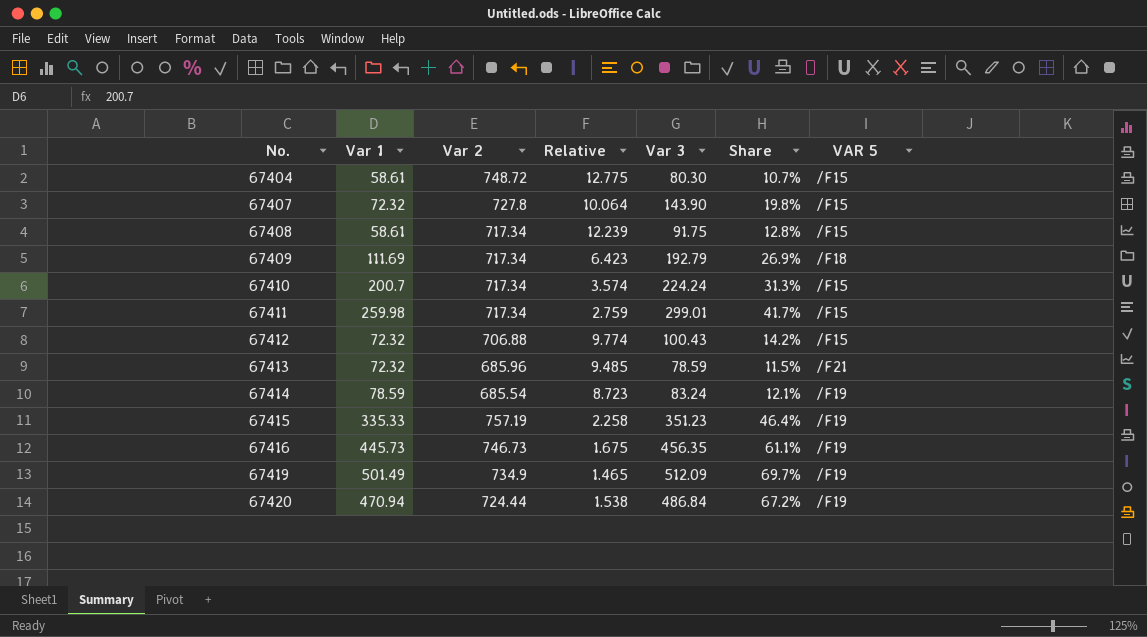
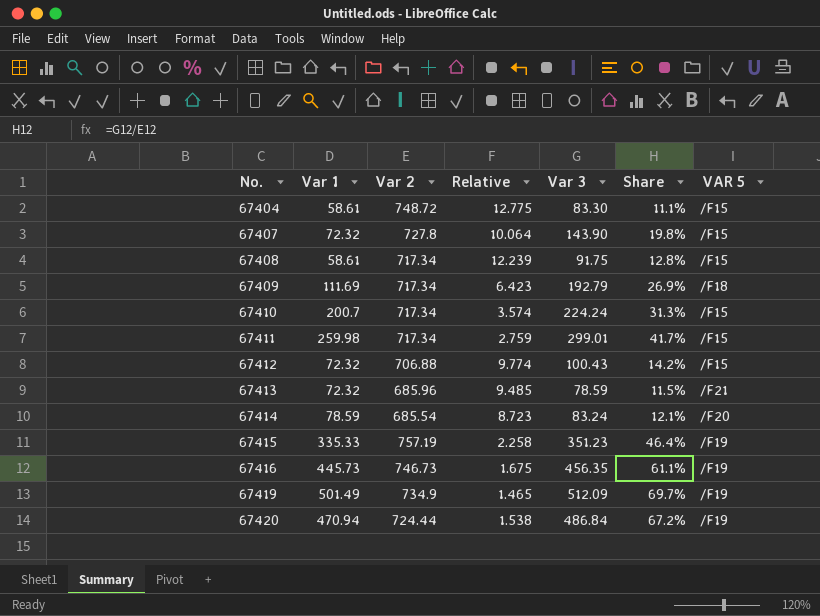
67404 | Var 3: 80.30 -> 83.30
67404 | Share: 10.7% -> 11.1%
67414 | VAR 5: /F19 -> /F20

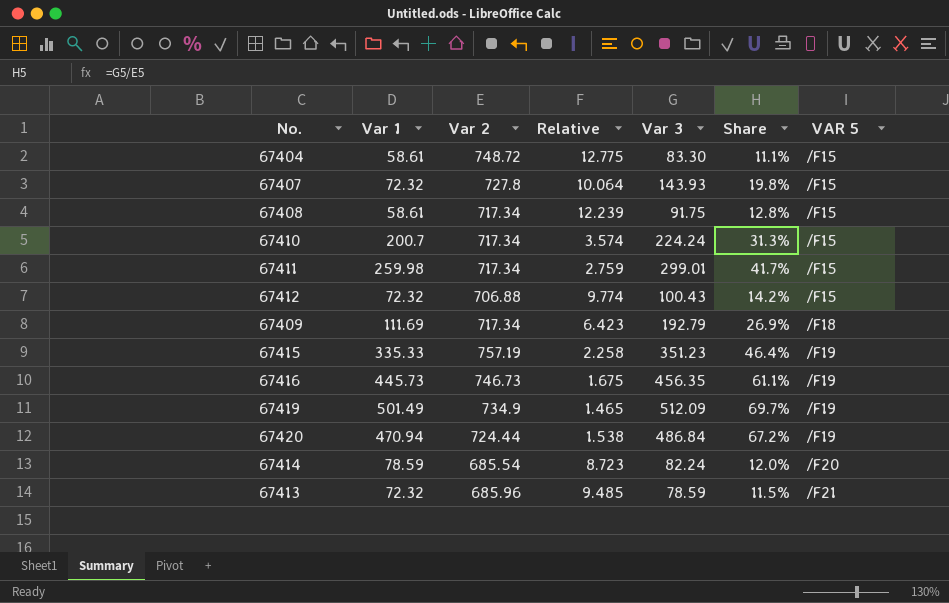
row order: No. ascending -> VAR 5 ascending
67407 | Var 3: 143.90 -> 143.93
67414 | Var 3: 83.24 -> 82.24
67414 | Share: 12.1% -> 12.0%

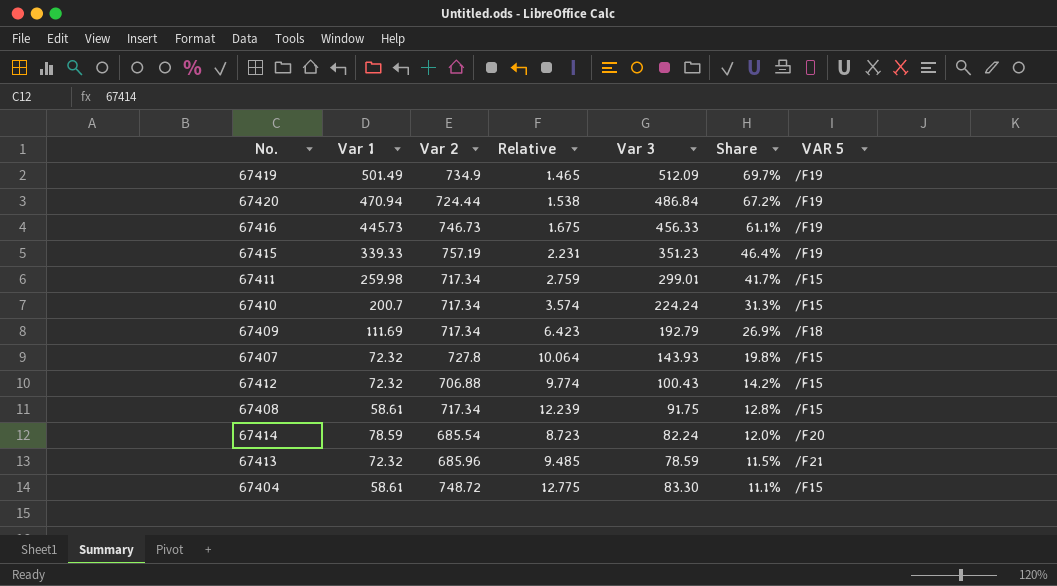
row order: VAR 5 ascending -> Share descending
67416 | Var 3: 456.35 -> 456.33
67415 | Var 1: 335.33 -> 339.33
67415 | Relative: 2.258 -> 2.231

